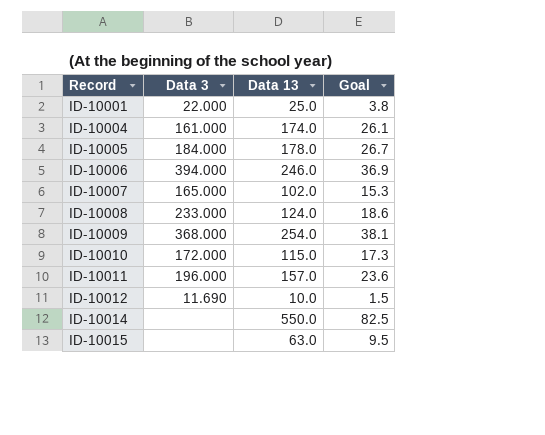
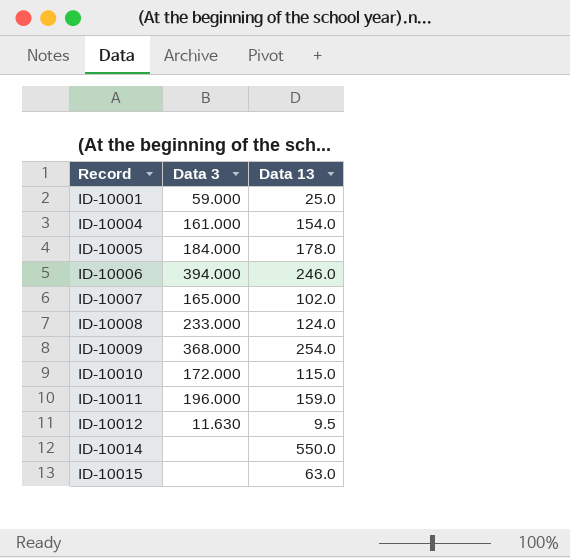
column Goal | formula: [Data 13] * 0.15 -> none
ID-10001 | Data 3: 22.000 -> 59.000
ID-10004 | Data 13: 174.0 -> 154.0
ID-10011 | Data 13: 157.0 -> 159.0
ID-10012 | Data 3: 11.690 -> 11.630
ID-10012 | Data 13: 10.0 -> 9.5

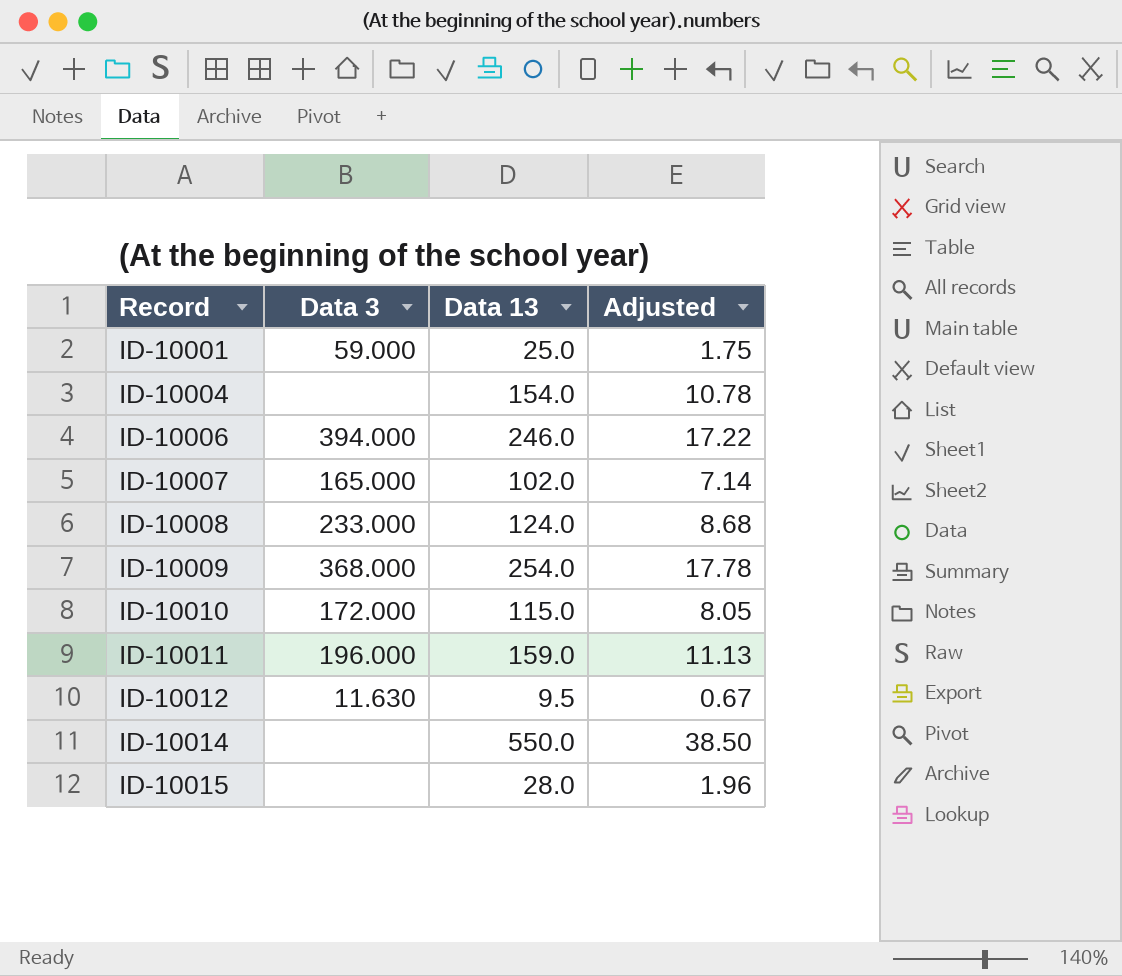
column Adjusted | formula: none -> [Data 13] * 0.07
row ID-10005: 184.000 | 178.0 -> none
ID-10004 | Data 3: 161.000 -> none
ID-10015 | Data 13: 63.0 -> 28.0

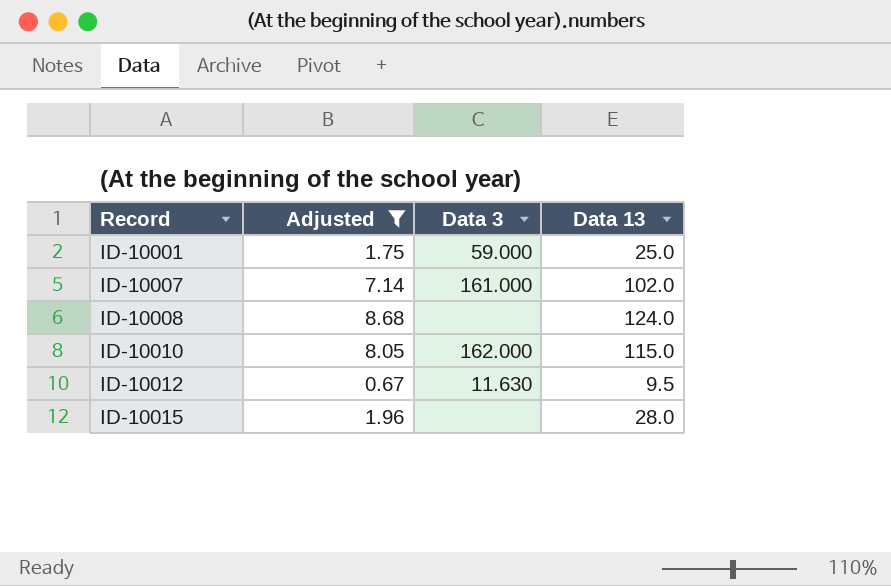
filter: none -> Adjusted <= 8.68
column Adjusted | position: 4 -> 2
ID-10007 | Data 3: 165.000 -> 161.000
ID-10008 | Data 3: 233.000 -> none
ID-10010 | Data 3: 172.000 -> 162.000

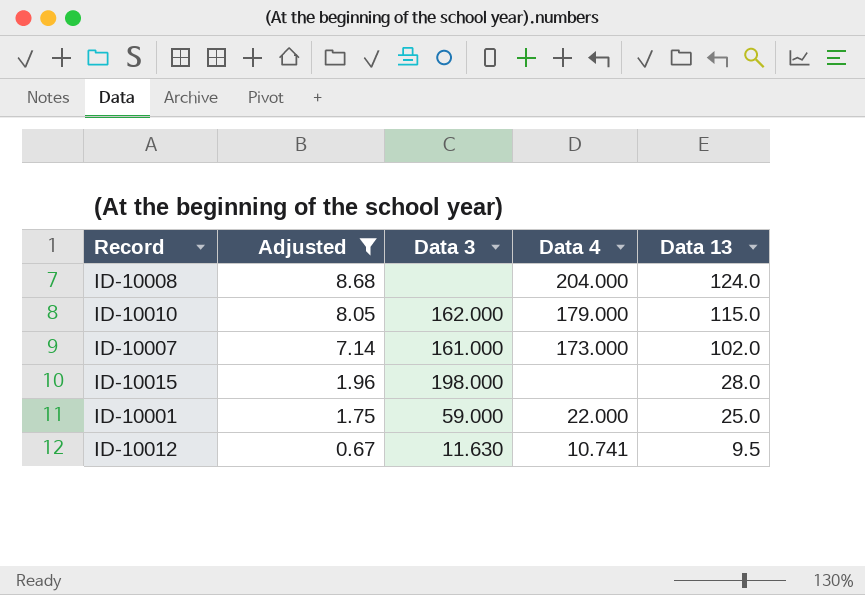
row order: Record ascending -> Adjusted descending
column Data 4 | position: none -> 4
ID-10015 | Data 3: none -> 198.000

